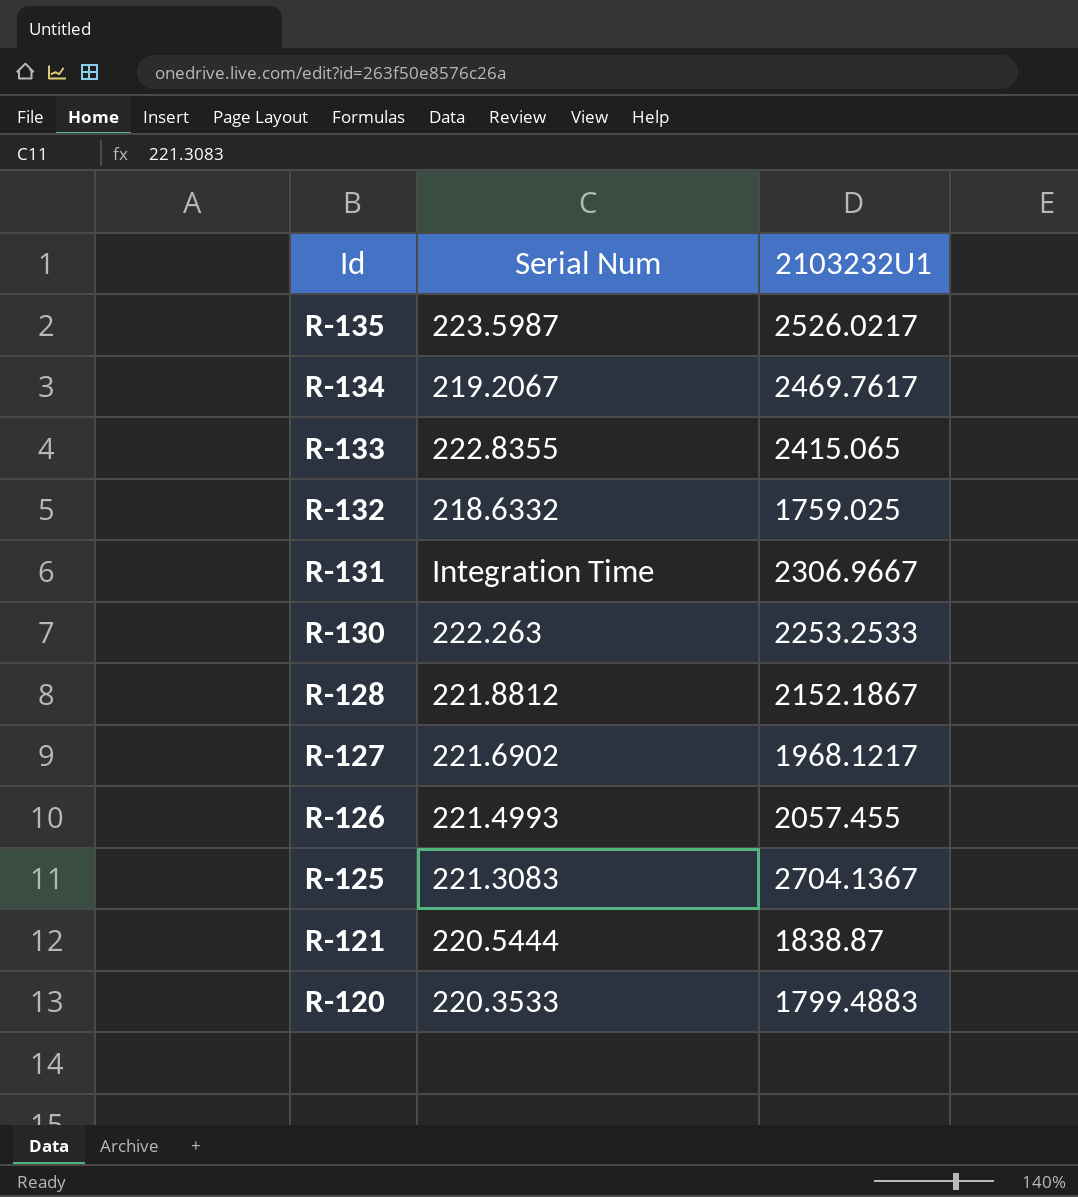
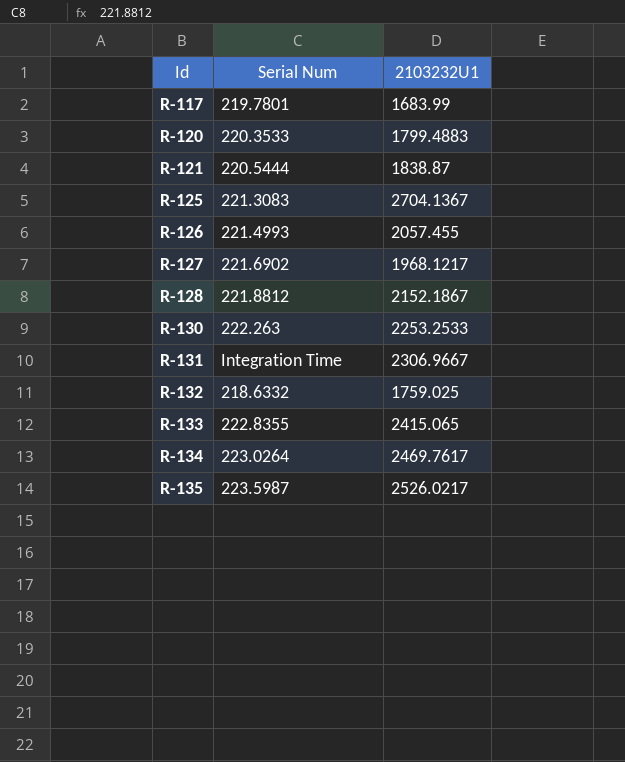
row order: Id descending -> Id ascending
row R-117: none -> 219.7801 | 1683.99
R-134 | Serial Num: 219.2067 -> 223.0264

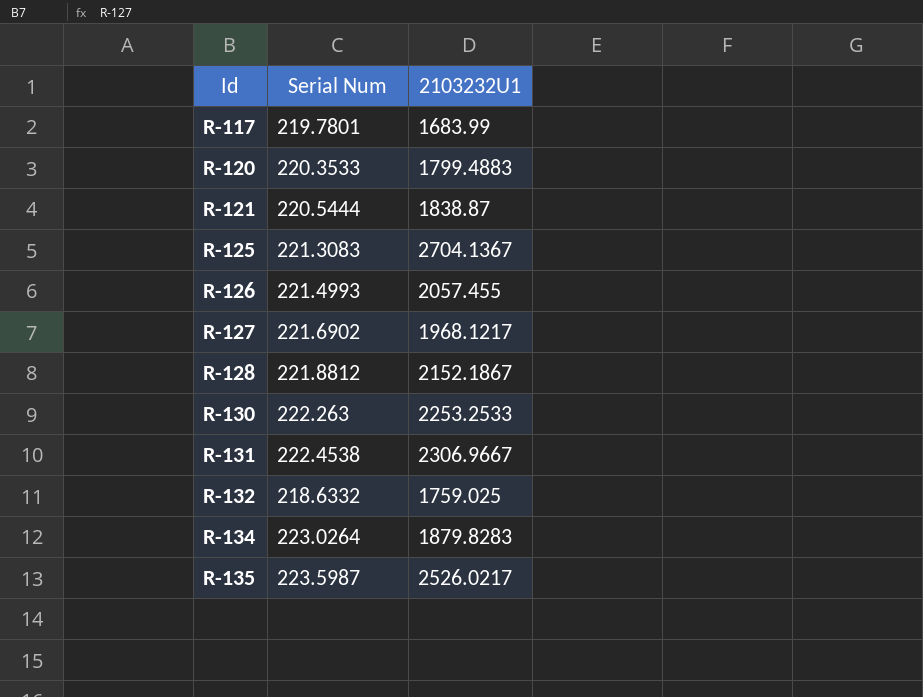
row R-133: 222.8355 | 2415.065 -> none
R-131 | Serial Num: Integration Time -> 222.4538
R-134 | 2103232U1: 2469.7617 -> 1879.8283

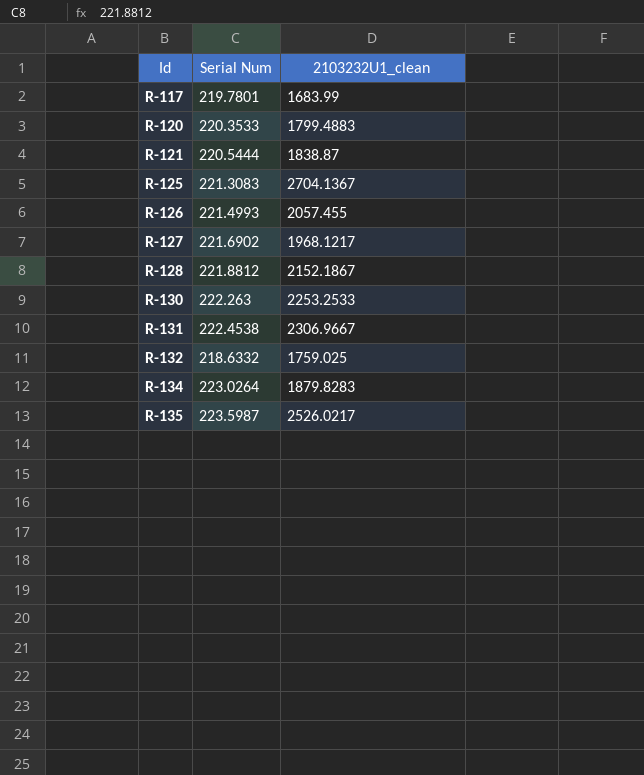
column name: 2103232U1 -> 2103232U1_clean

